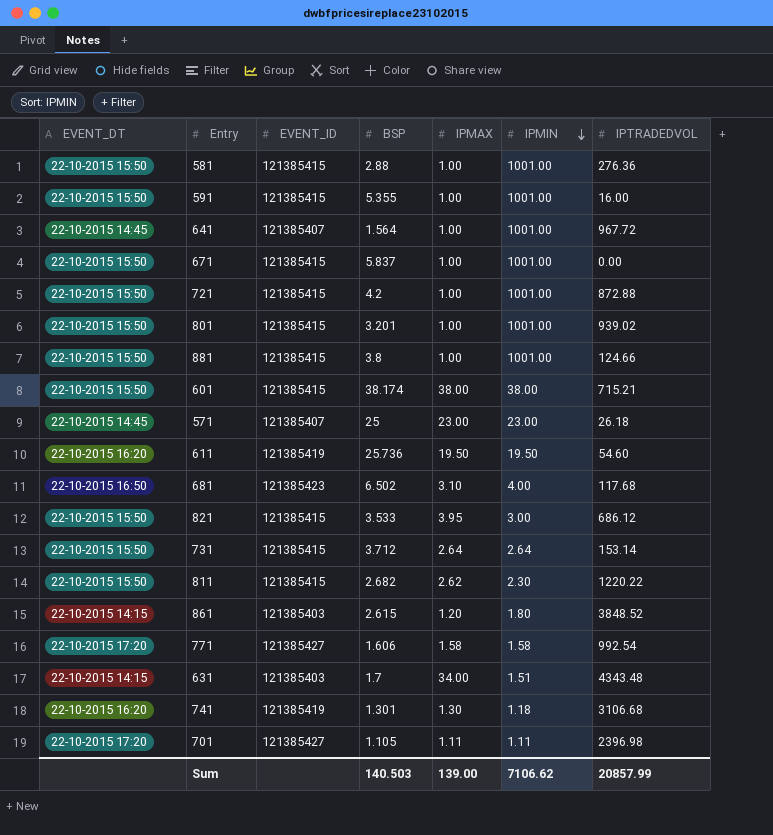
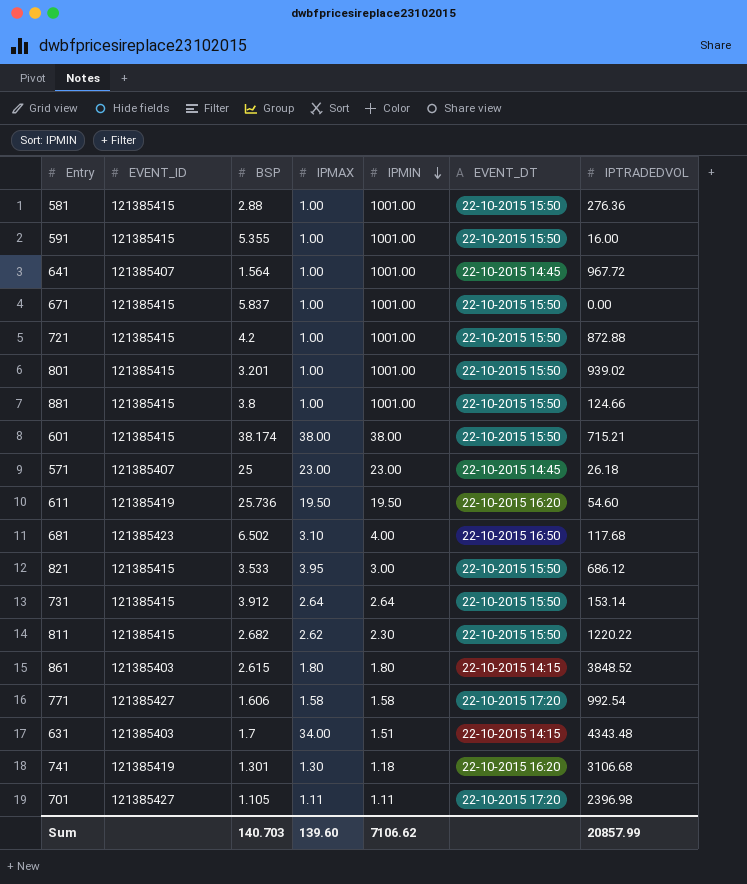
column EVENT_DT | position: 1 -> 6
731 | BSP: 3.712 -> 3.912
861 | IPMAX: 1.20 -> 1.80
Sum | BSP: 140.503 -> 140.703
Sum | IPMAX: 139.00 -> 139.60

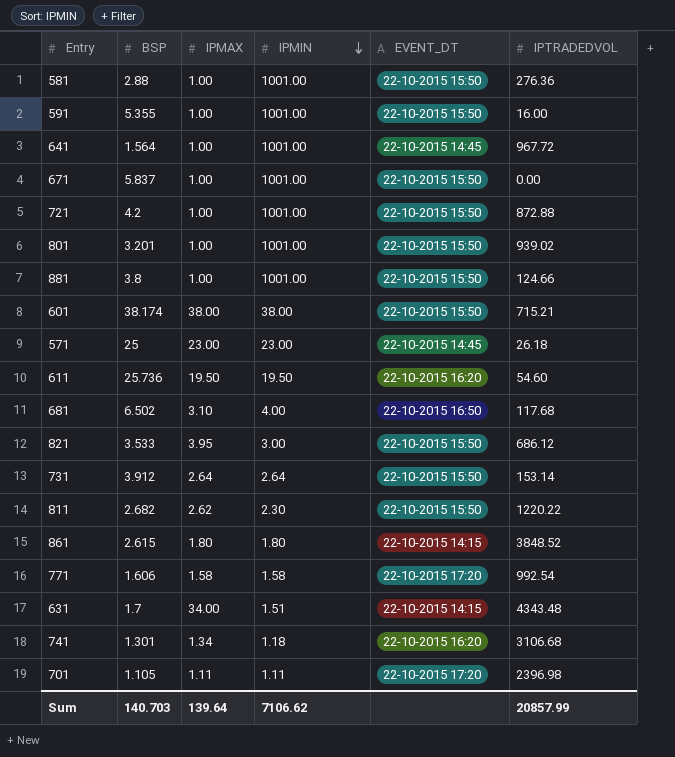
column EVENT_ID | position: 2 -> none
741 | IPMAX: 1.30 -> 1.34
Sum | IPMAX: 139.60 -> 139.64

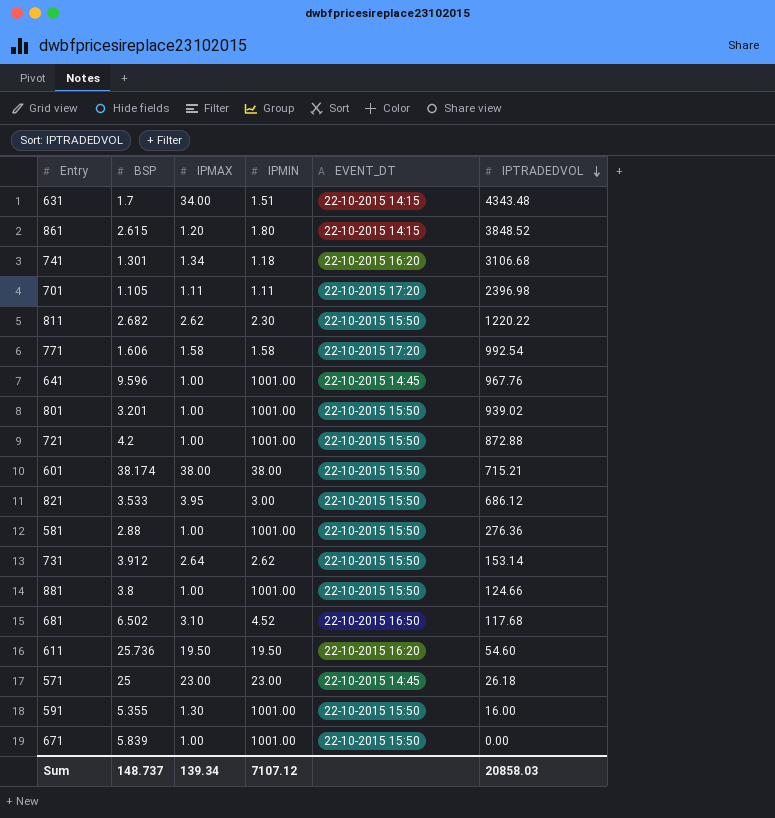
row order: IPMIN descending -> IPTRADEDVOL descending
861 | IPMAX: 1.80 -> 1.20
641 | BSP: 1.564 -> 9.596
641 | IPTRADEDVOL: 967.72 -> 967.76
731 | IPMIN: 2.64 -> 2.62
681 | IPMIN: 4.00 -> 4.52
591 | IPMAX: 1.00 -> 1.30
671 | BSP: 5.837 -> 5.839
Sum | BSP: 140.703 -> 148.737
Sum | IPMAX: 139.64 -> 139.34
Sum | IPMIN: 7106.62 -> 7107.12
Sum | IPTRADEDVOL: 20857.99 -> 20858.03

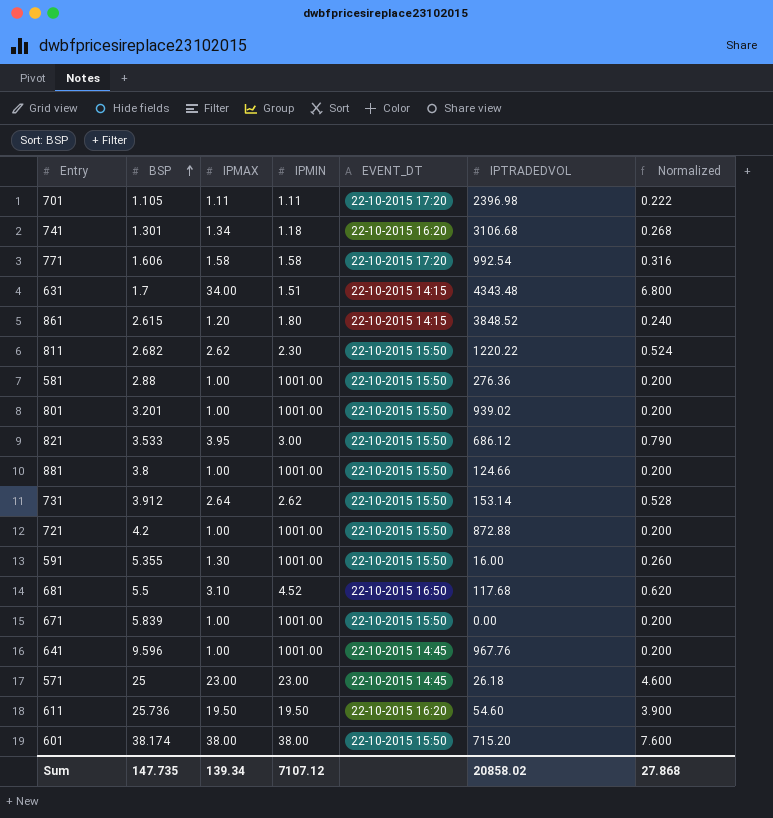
row order: IPTRADEDVOL descending -> BSP ascending
column Normalized | formula: none -> [IPMAX] * 0.2
681 | BSP: 6.502 -> 5.5
601 | IPTRADEDVOL: 715.21 -> 715.20
Sum | BSP: 148.737 -> 147.735
Sum | IPTRADEDVOL: 20858.03 -> 20858.02

